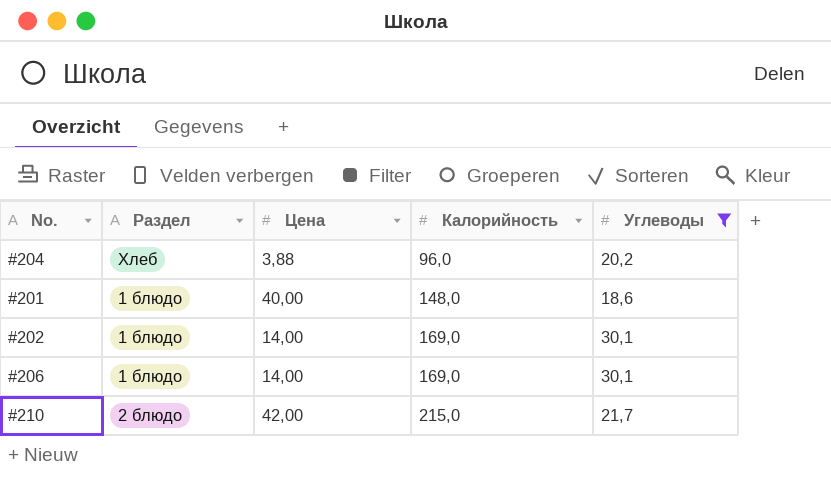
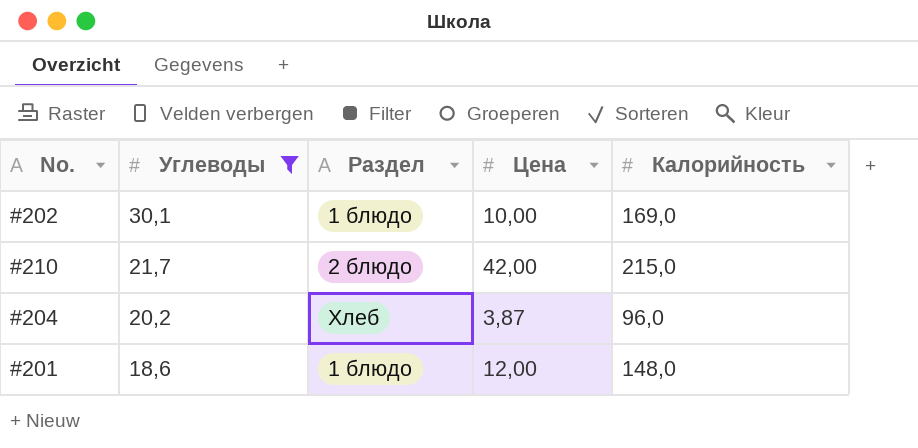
row order: Калорийность ascending -> Углеводы descending
column Углеводы | position: 5 -> 2
row #206: 1 блюдо | 14,00 | 169,0 | 30,1 -> none
#202 | Цена: 14,00 -> 10,00
#204 | Цена: 3,88 -> 3,87
#201 | Цена: 40,00 -> 12,00

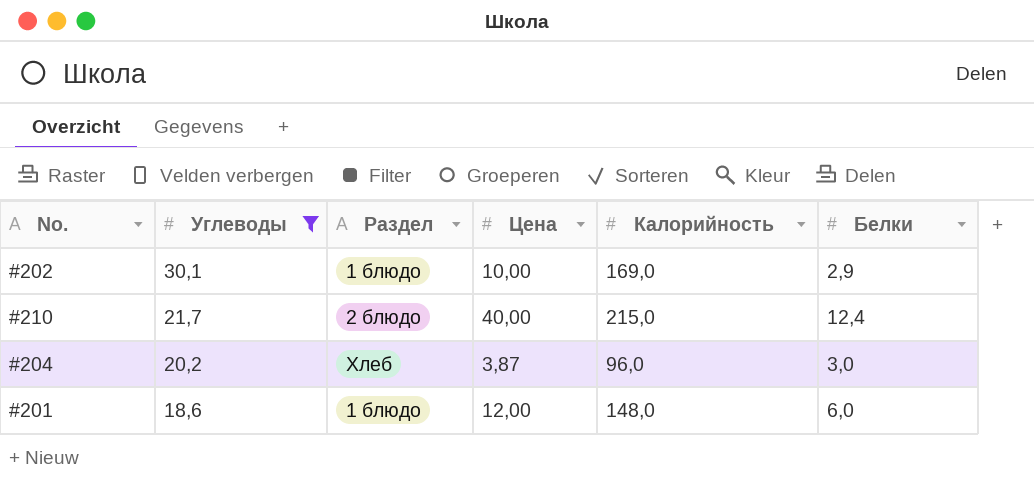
column Белки | position: none -> 6
#210 | Цена: 42,00 -> 40,00

